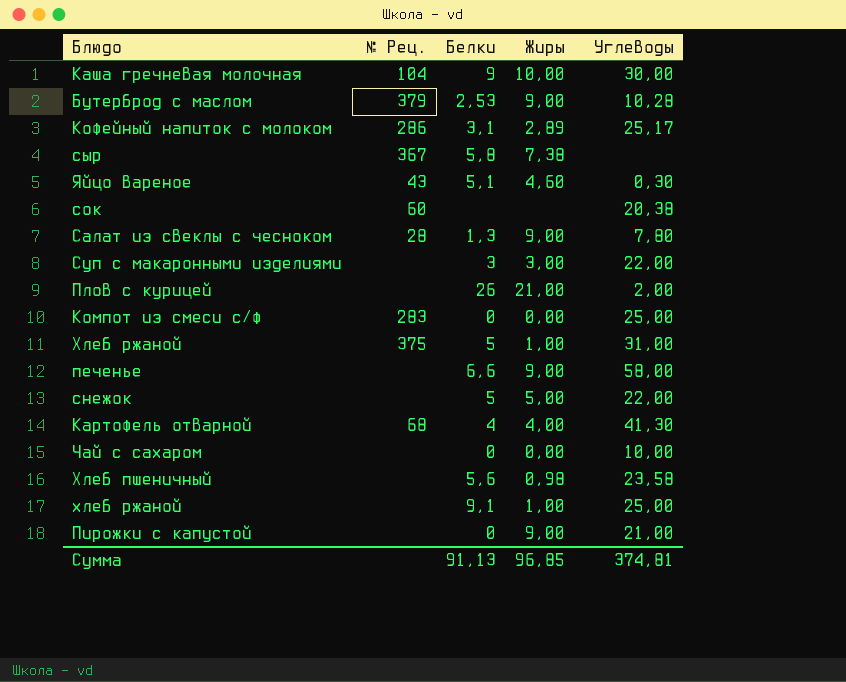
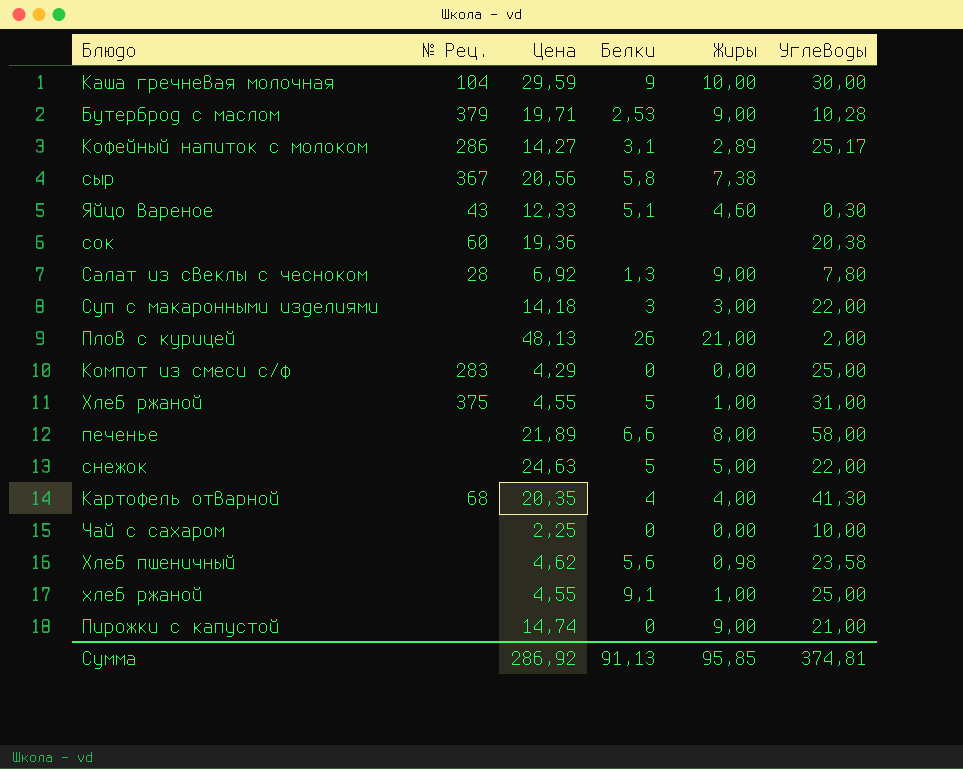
column Цена | position: none -> 3
печенье | Жиры: 9,00 -> 8,00
Сумма | Жиры: 96,85 -> 95,85

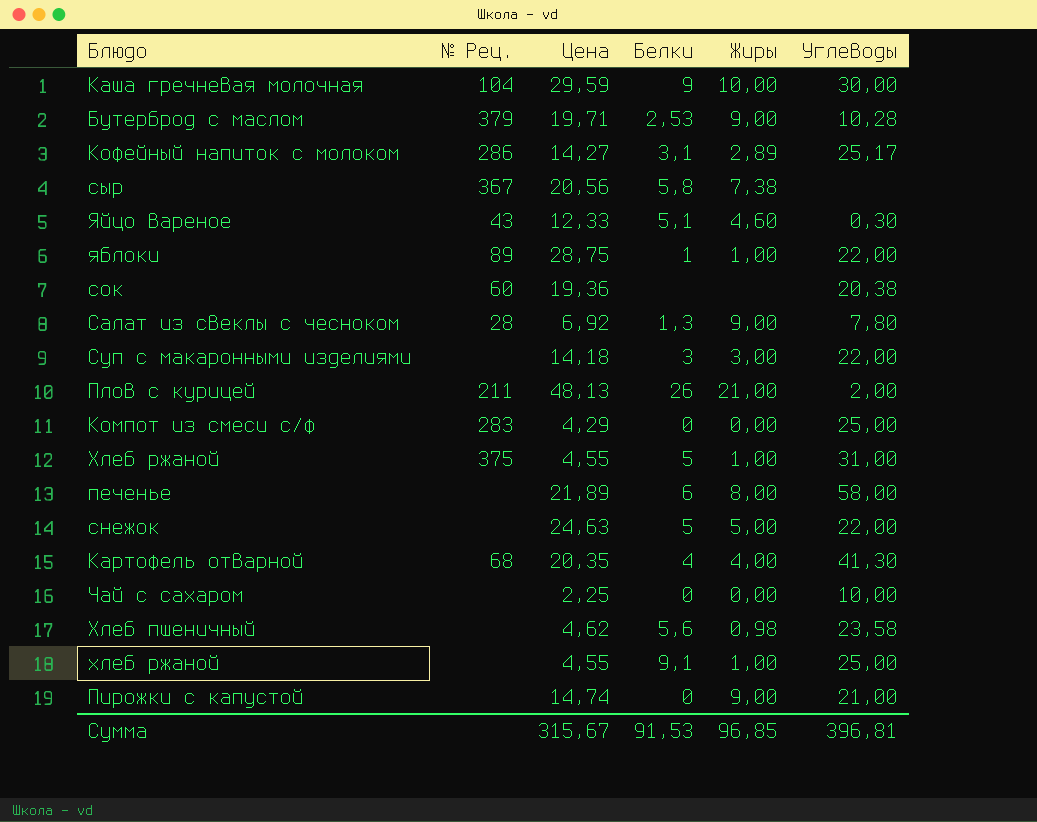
row яблоки: none -> 89 | 28,75 | 1 | 1,00 | 22,00
Плов с курицей | № Рец.: none -> 211
печенье | Белки: 6,6 -> 6
Сумма | Цена: 286,92 -> 315,67
Сумма | Белки: 91,13 -> 91,53
Сумма | Жиры: 95,85 -> 96,85
Сумма | Углеводы: 374,81 -> 396,81

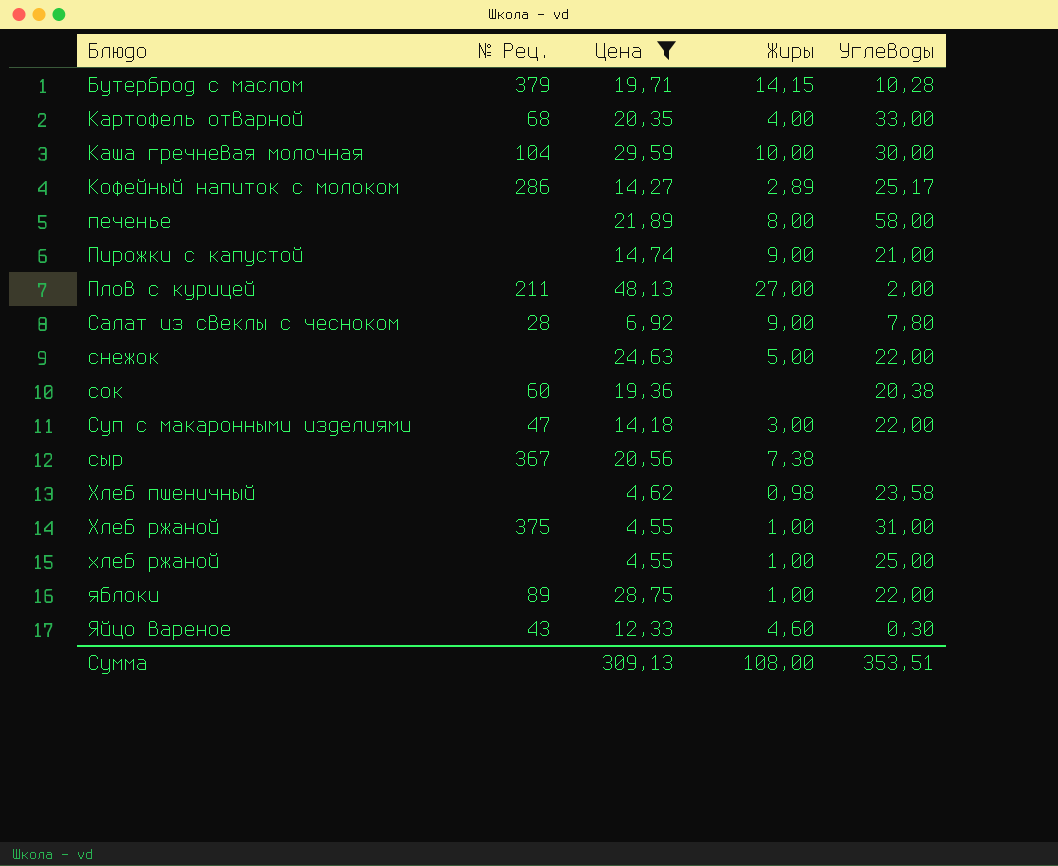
filter: none -> Цена >= 4,55
row order: none -> Блюдо ascending
column Белки | position: 4 -> none
Бутерброд с маслом | Жиры: 9,00 -> 14,15
Картофель отварной | Углеводы: 41,30 -> 33,00
Плов с курицей | Жиры: 21,00 -> 27,00
Суп с макаронными изделиями | № Рец.: none -> 47
Сумма | Цена: 315,67 -> 309,13
Сумма | Жиры: 96,85 -> 108,00
Сумма | Углеводы: 396,81 -> 353,51

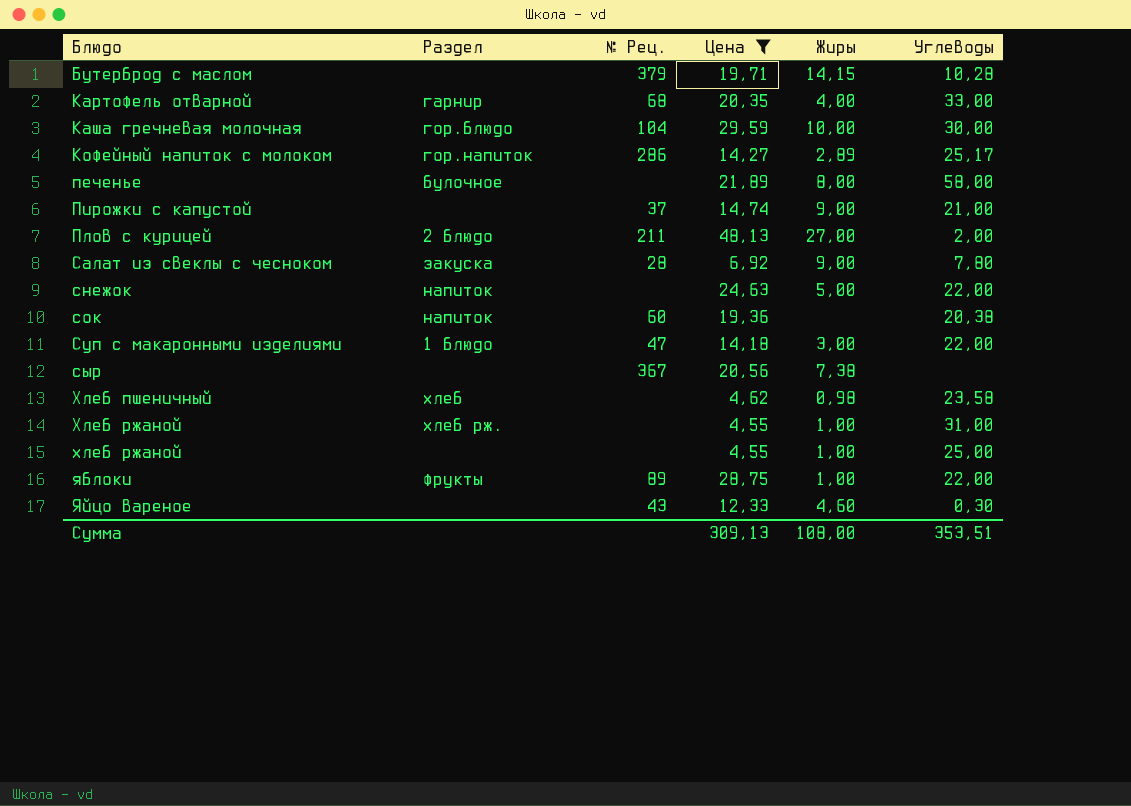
column Раздел | position: none -> 2
Пирожки с капустой | № Рец.: none -> 37
Хлеб ржаной | № Рец.: 375 -> none

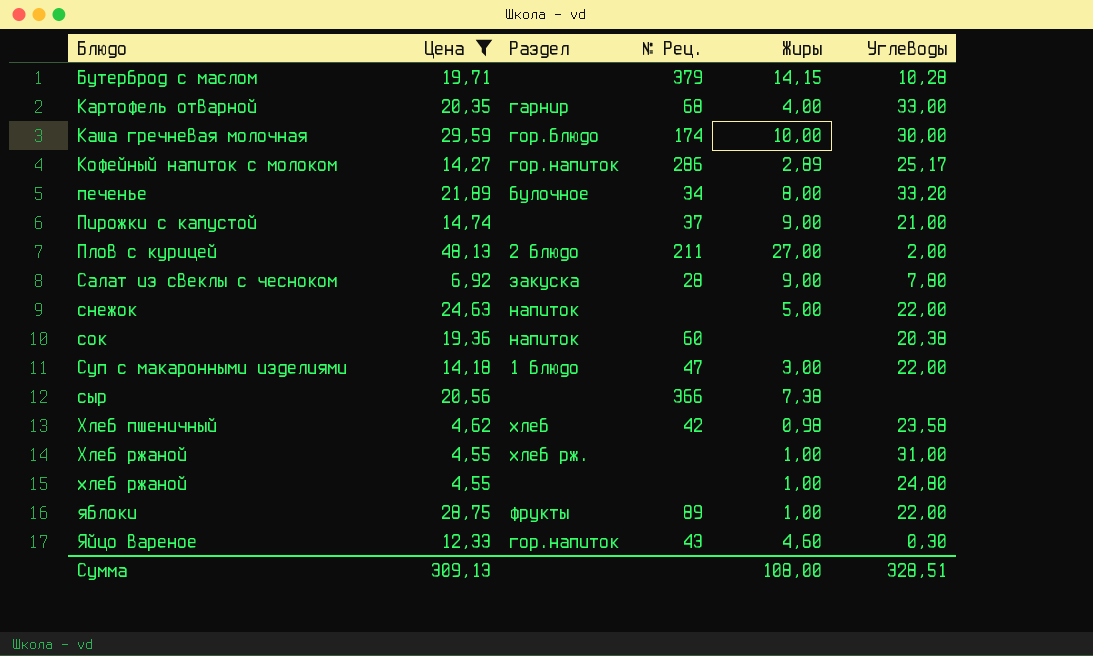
column Цена | position: 4 -> 2
Каша гречневая молочная | № Рец.: 104 -> 174
печенье | № Рец.: none -> 34
печенье | Углеводы: 58,00 -> 33,20
сыр | № Рец.: 367 -> 366
Хлеб пшеничный | № Рец.: none -> 42
хлеб ржаной | Углеводы: 25,00 -> 24,80
Яйцо вареное | Раздел: none -> гор.напиток
Сумма | Углеводы: 353,51 -> 328,51

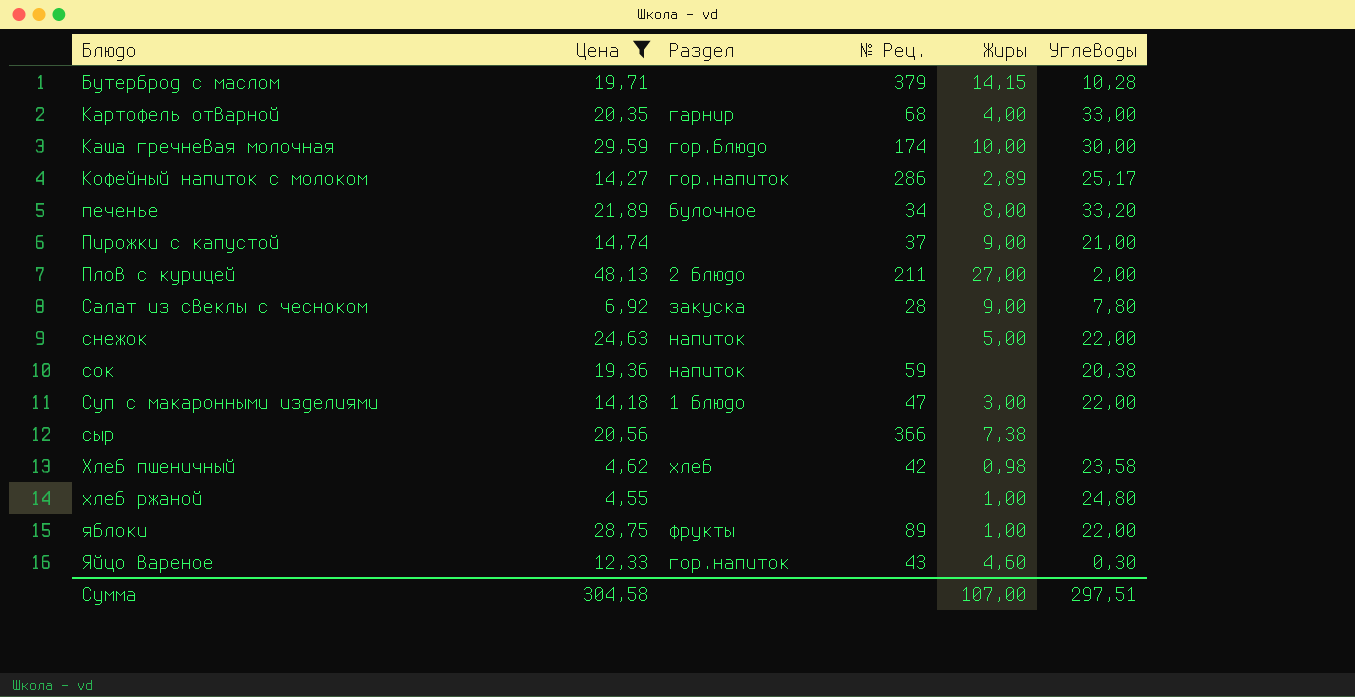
row Хлеб ржаной: 4,55 | хлеб рж. | none | 1,00 | 31,00 -> none
сок | № Рец.: 60 -> 59
Сумма | Цена: 309,13 -> 304,58
Сумма | Жиры: 108,00 -> 107,00
Сумма | Углеводы: 328,51 -> 297,51

